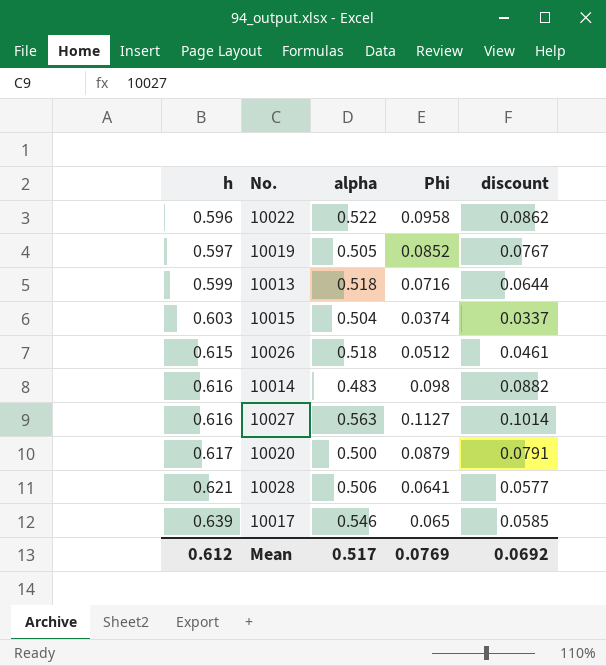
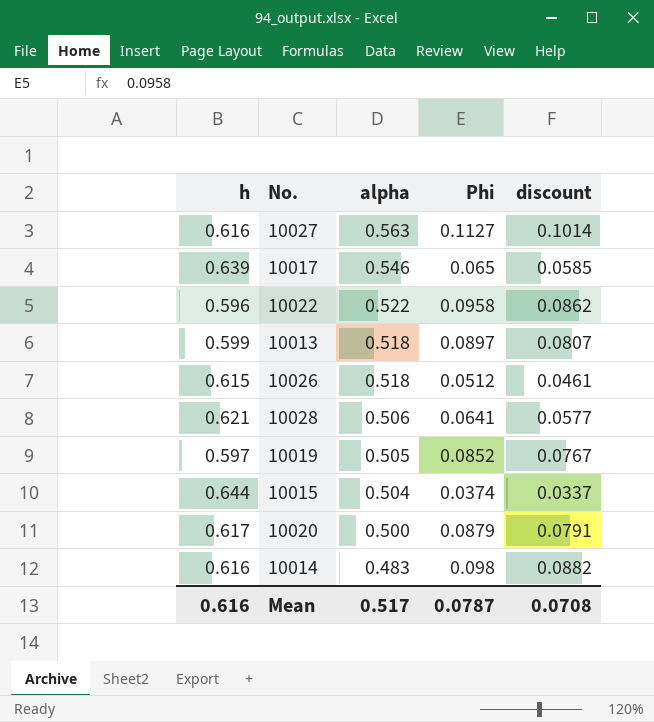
row order: h ascending -> alpha descending
10013 | Phi: 0.0716 -> 0.0897
10013 | discount: 0.0644 -> 0.0807
10015 | h: 0.603 -> 0.644
Mean | h: 0.612 -> 0.616
Mean | Phi: 0.0769 -> 0.0787
Mean | discount: 0.0692 -> 0.0708

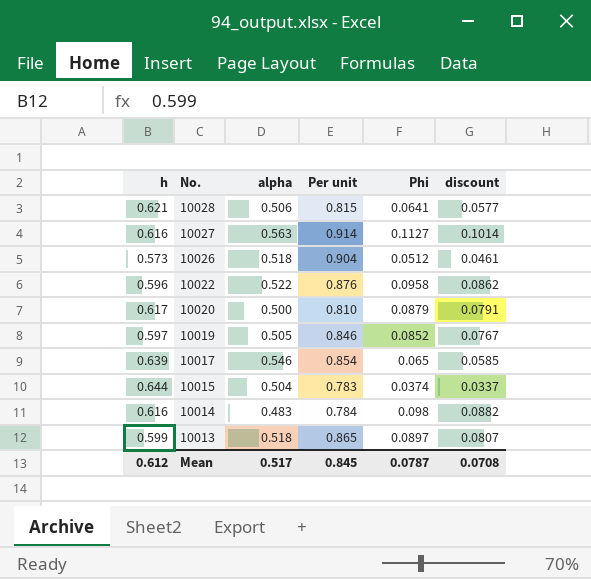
row order: alpha descending -> No. descending
column Per unit | formula: none -> [alpha] / [h]
10026 | h: 0.615 -> 0.573
Mean | h: 0.616 -> 0.612

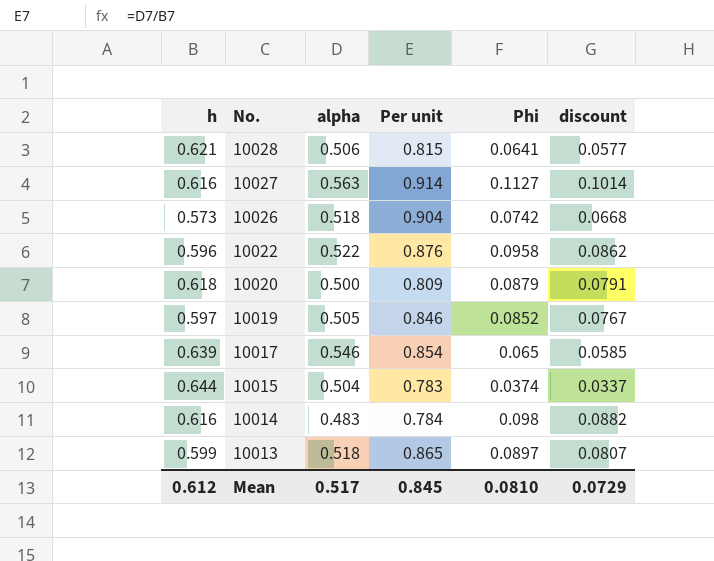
10026 | Phi: 0.0512 -> 0.0742
10026 | discount: 0.0461 -> 0.0668
10020 | h: 0.617 -> 0.618
10020 | Per unit: 0.810 -> 0.809
Mean | Phi: 0.0787 -> 0.0810
Mean | discount: 0.0708 -> 0.0729

